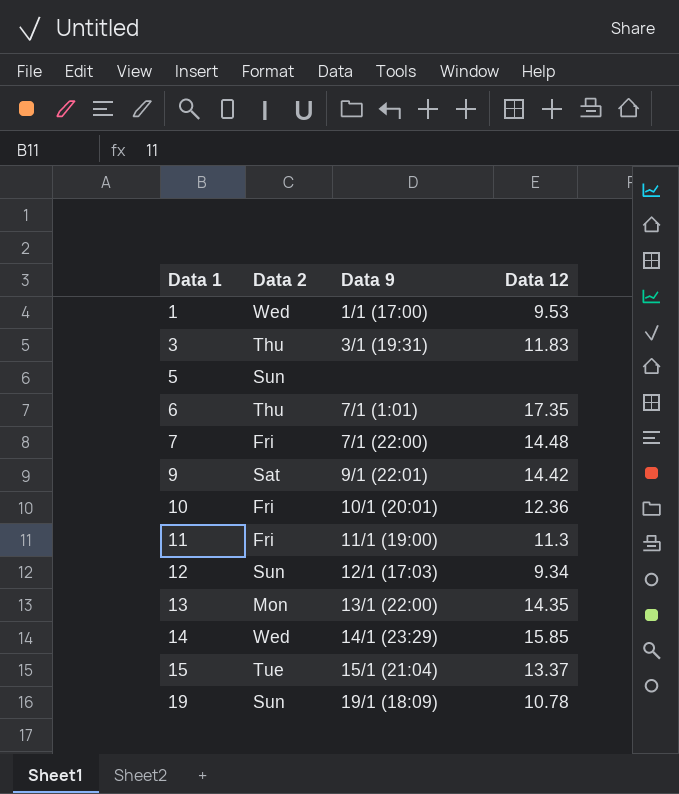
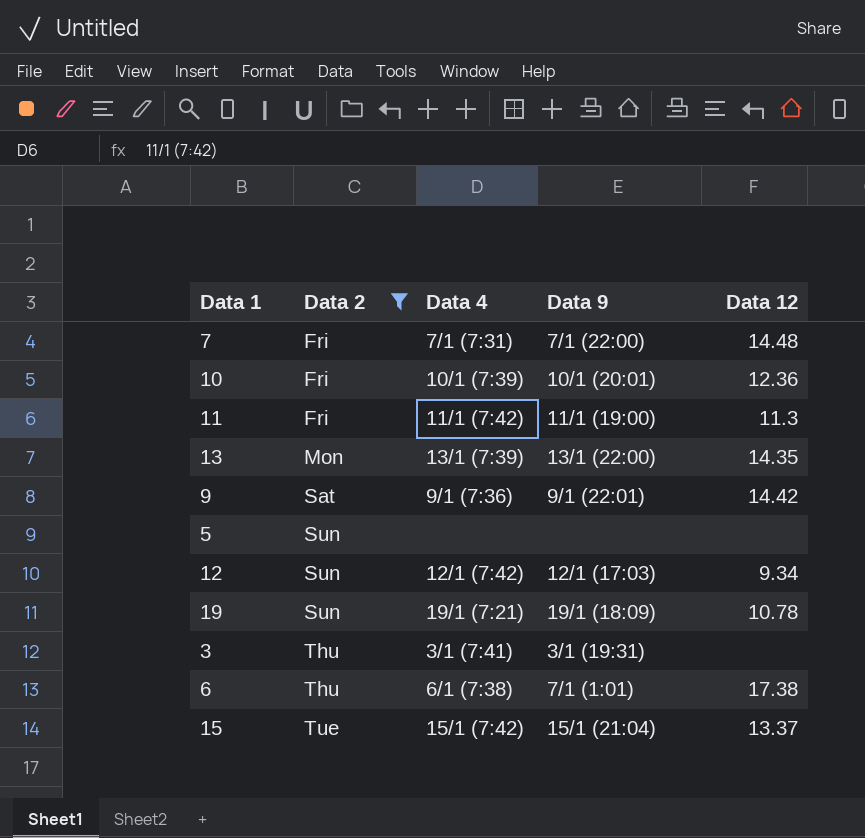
filter: none -> Data 2 != Wed
row order: Data 1 ascending -> Data 2 ascending
column Data 4 | position: none -> 3
3 | Data 12: 11.83 -> none
6 | Data 12: 17.35 -> 17.38

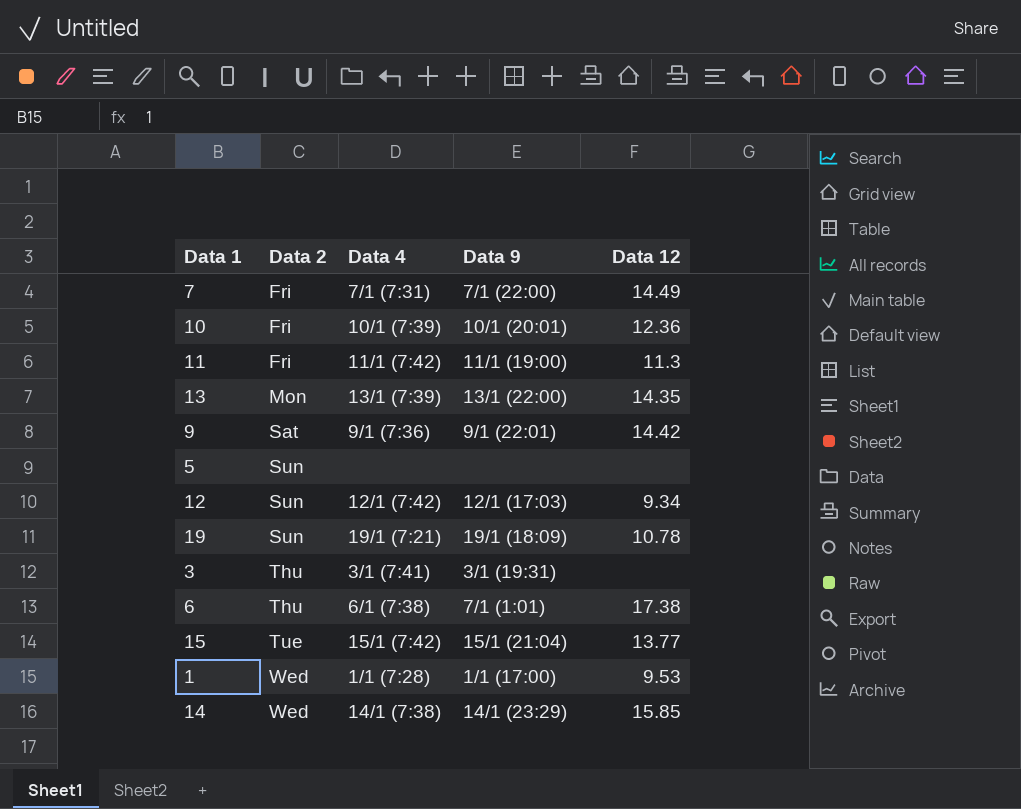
filter: Data 2 != Wed -> none
7 | Data 12: 14.48 -> 14.49
15 | Data 12: 13.37 -> 13.77

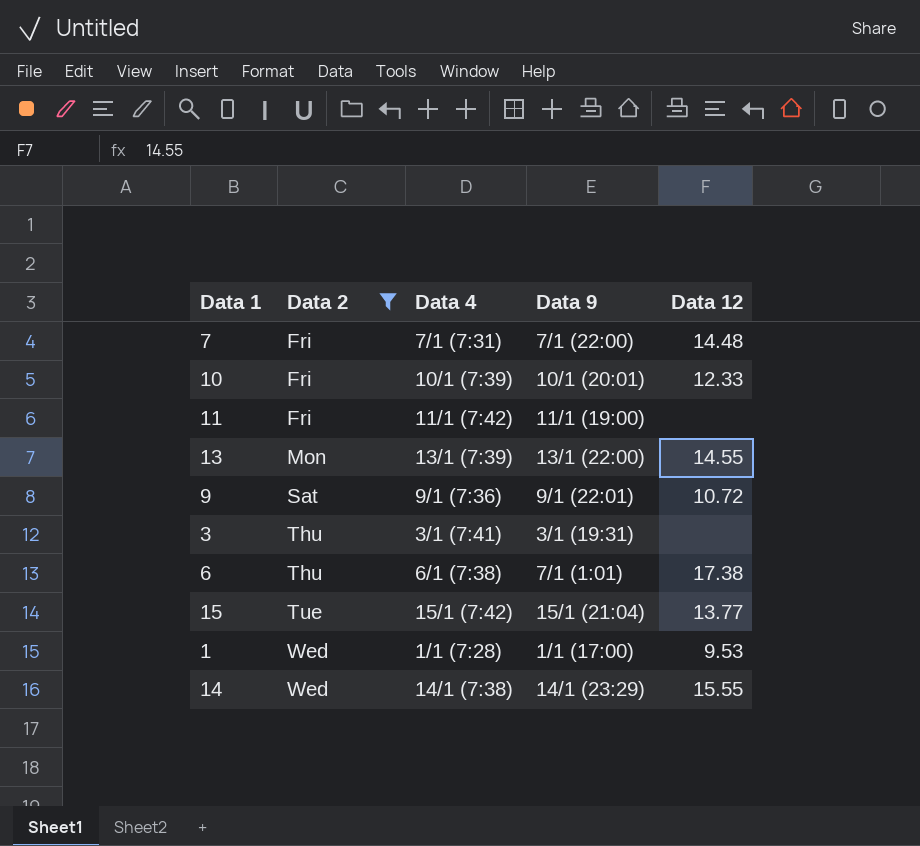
filter: none -> Data 2 != Sun
7 | Data 12: 14.49 -> 14.48
10 | Data 12: 12.36 -> 12.33
11 | Data 12: 11.3 -> none
13 | Data 12: 14.35 -> 14.55
9 | Data 12: 14.42 -> 10.72
14 | Data 12: 15.85 -> 15.55

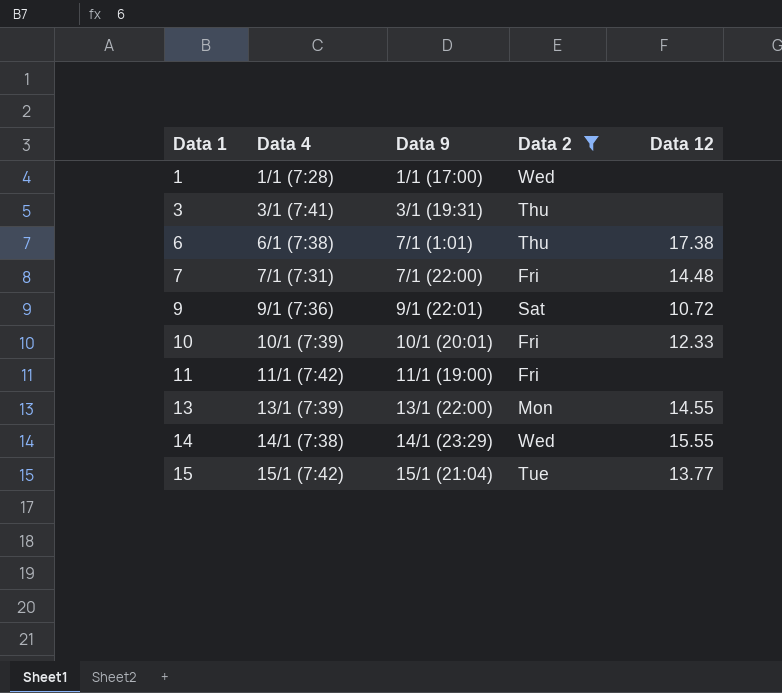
row order: Data 2 ascending -> Data 1 ascending
column Data 2 | position: 2 -> 4
1 | Data 12: 9.53 -> none

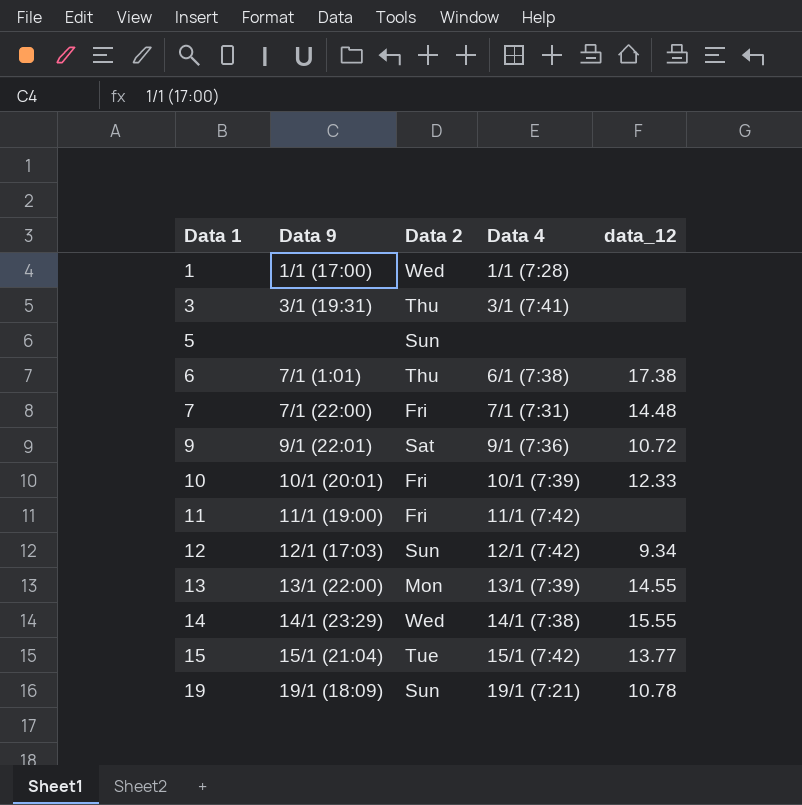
filter: Data 2 != Sun -> none
column Data 4 | position: 2 -> 4
column name: Data 12 -> data_12

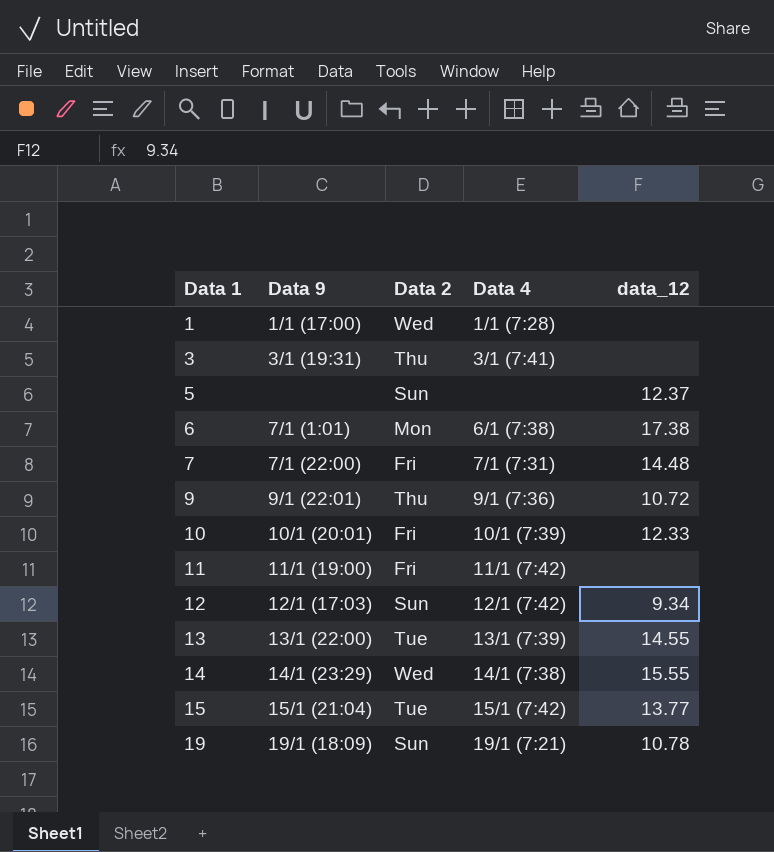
5 | data_12: none -> 12.37
6 | Data 2: Thu -> Mon
9 | Data 2: Sat -> Thu
13 | Data 2: Mon -> Tue

